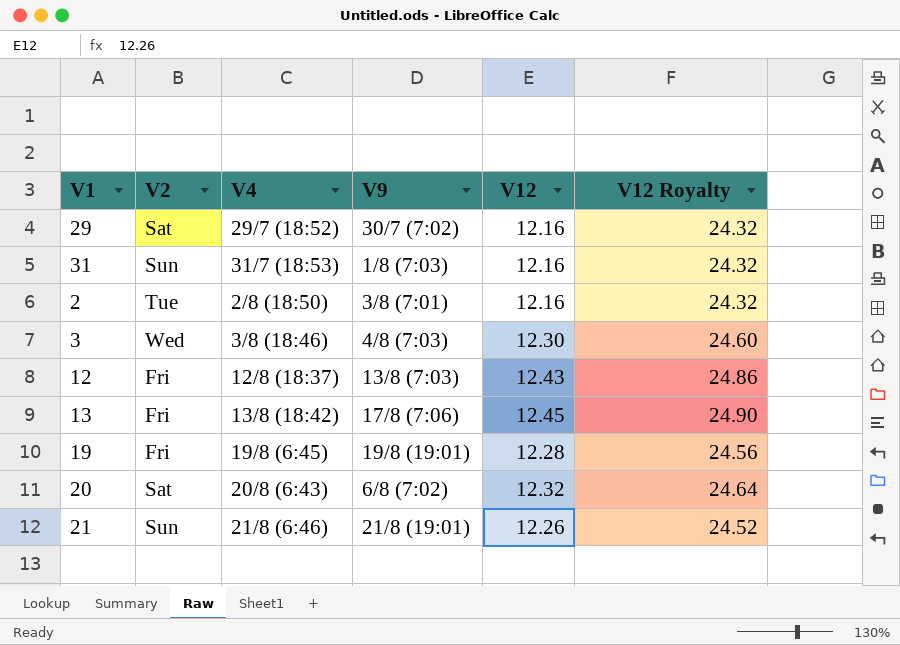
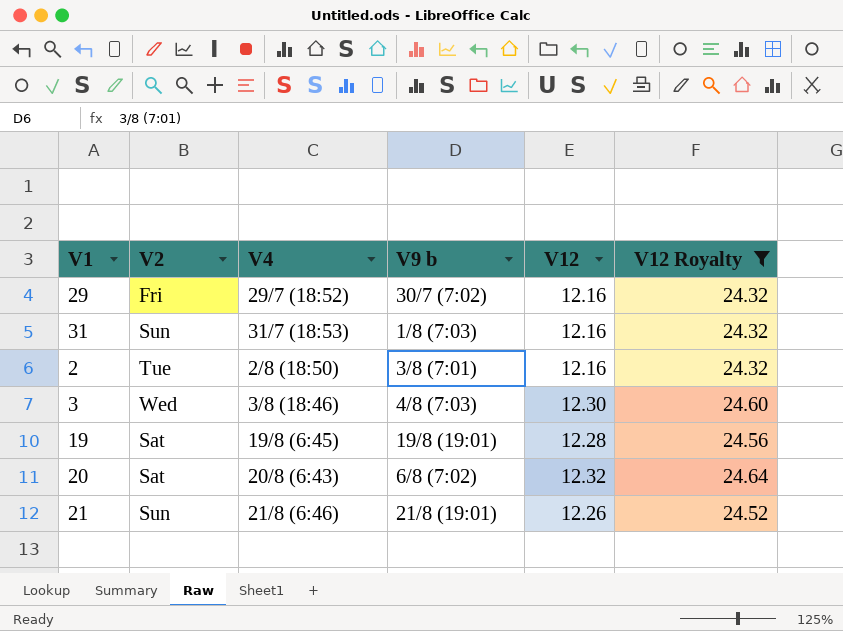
filter: none -> V12 Royalty <= 24.64
column name: V9 -> V9 b
29 | V2: Sat -> Fri
19 | V2: Fri -> Sat

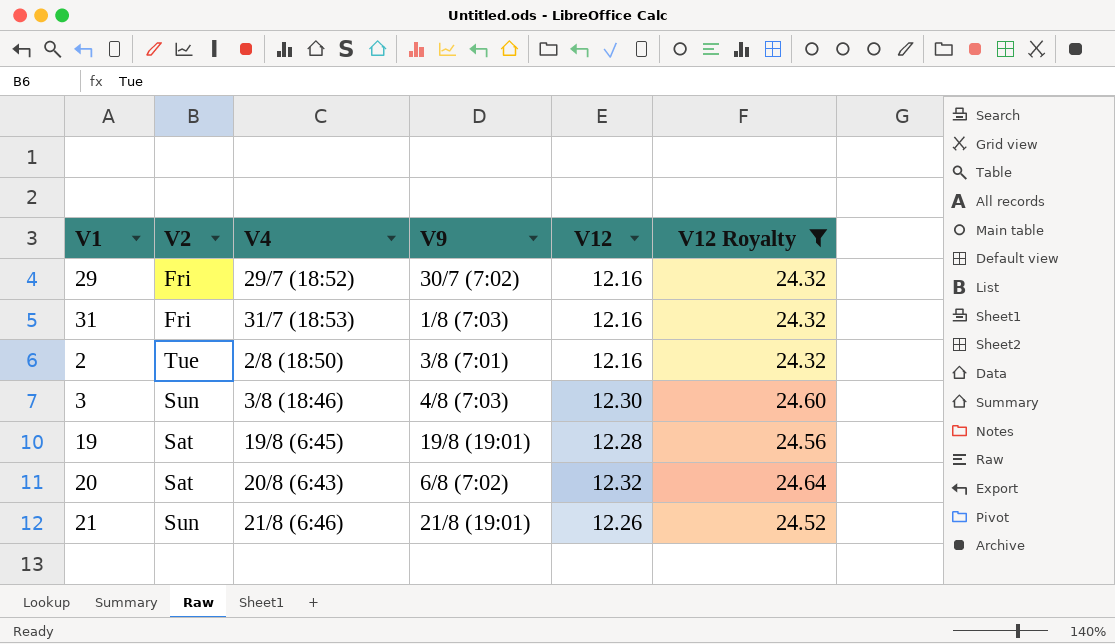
column name: V9 b -> V9
31 | V2: Sun -> Fri
3 | V2: Wed -> Sun

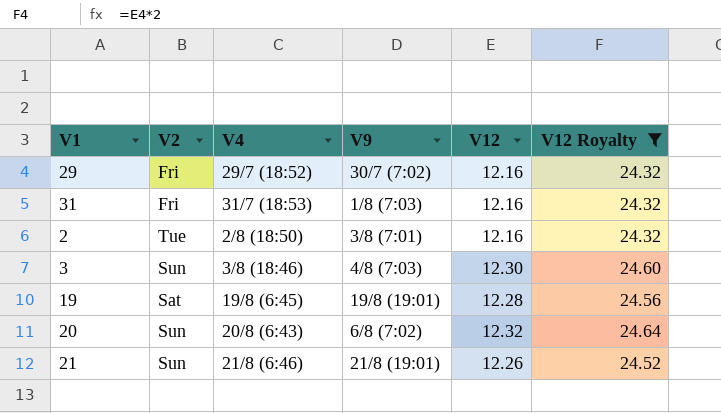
20 | V2: Sat -> Sun

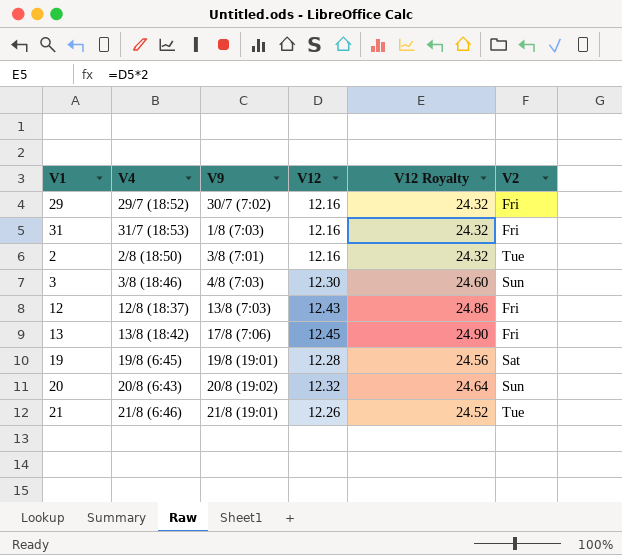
filter: V12 Royalty <= 24.64 -> none
column V2 | position: 2 -> 6
20 | V9: 6/8 (7:02) -> 20/8 (19:02)
21 | V2: Sun -> Tue

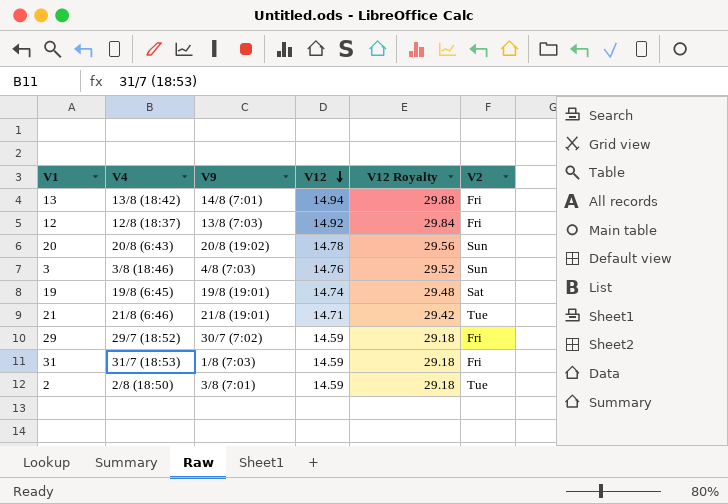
row order: none -> V12 descending
13 | V9: 17/8 (7:06) -> 14/8 (7:01)
13 | V12: 12.45 -> 14.94
13 | V12 Royalty: 24.90 -> 29.88
12 | V12: 12.43 -> 14.92
12 | V12 Royalty: 24.86 -> 29.84
20 | V12: 12.32 -> 14.78
20 | V12 Royalty: 24.64 -> 29.56
3 | V12: 12.30 -> 14.76
3 | V12 Royalty: 24.60 -> 29.52
19 | V12: 12.28 -> 14.74
19 | V12 Royalty: 24.56 -> 29.48
21 | V12: 12.26 -> 14.71
21 | V12 Royalty: 24.52 -> 29.42
29 | V12: 12.16 -> 14.59
29 | V12 Royalty: 24.32 -> 29.18
31 | V12: 12.16 -> 14.59
31 | V12 Royalty: 24.32 -> 29.18
2 | V12: 12.16 -> 14.59
2 | V12 Royalty: 24.32 -> 29.18

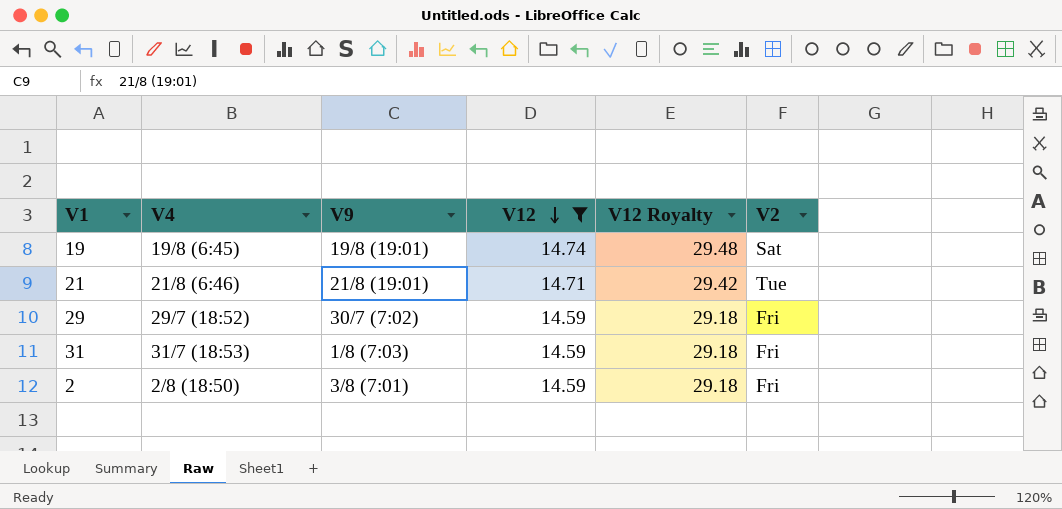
filter: none -> V12 <= 14.74
2 | V2: Tue -> Fri

